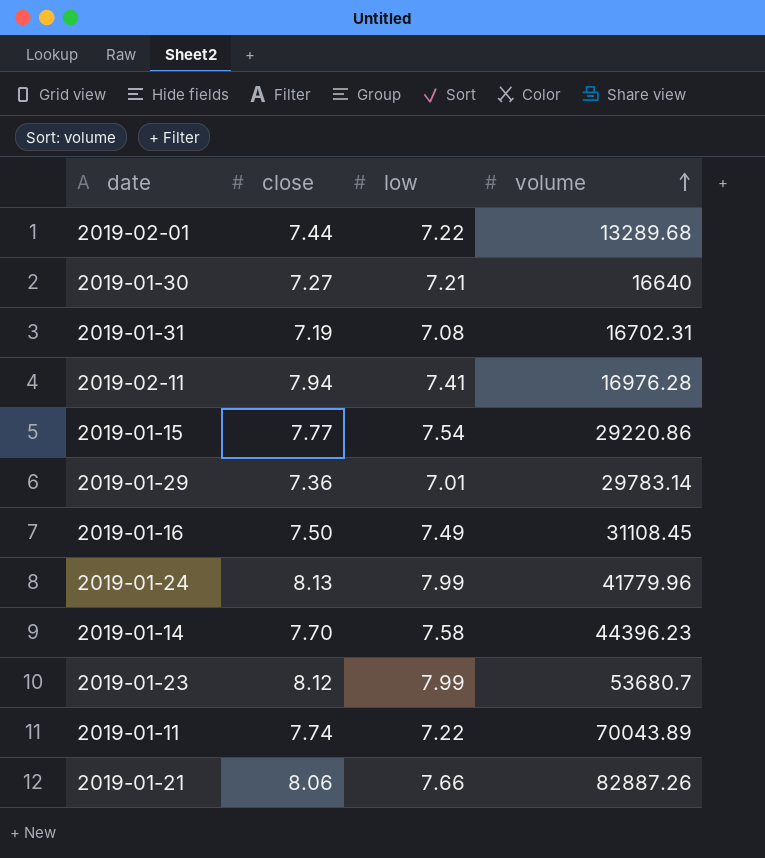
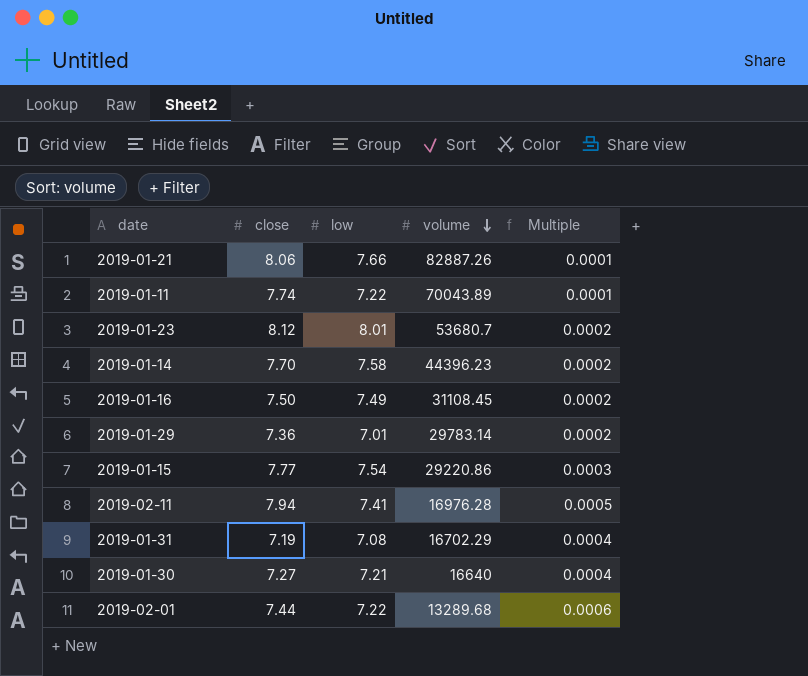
row order: volume ascending -> volume descending
column Multiple | formula: none -> [close] / [volume]
row 2019-01-24: 8.13 | 7.99 | 41779.96 -> none
2019-01-23 | low: 7.99 -> 8.01
2019-01-31 | volume: 16702.31 -> 16702.29

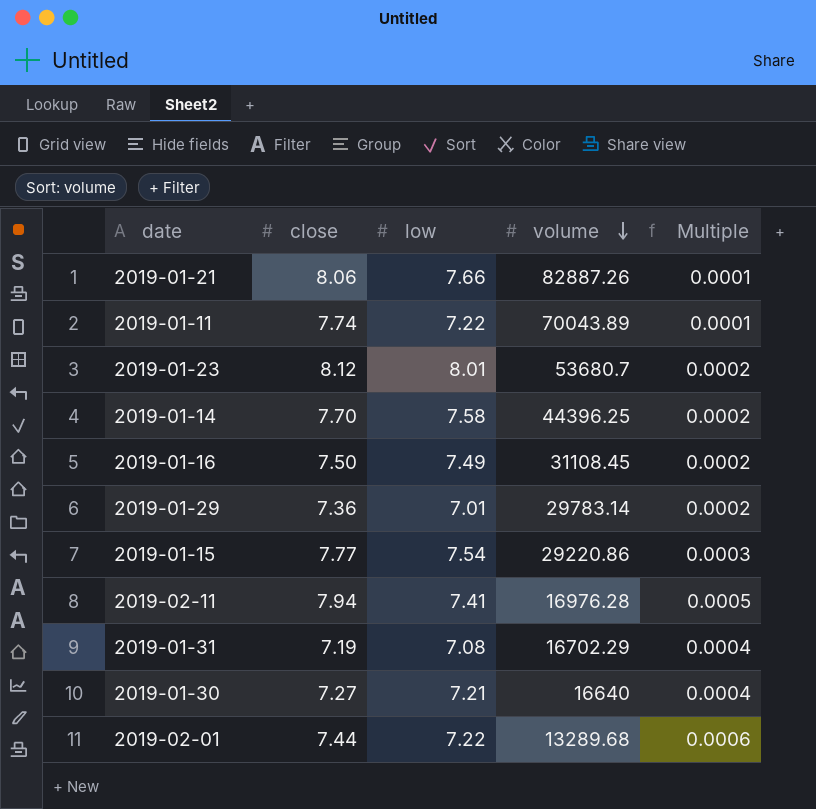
2019-01-14 | volume: 44396.23 -> 44396.25

